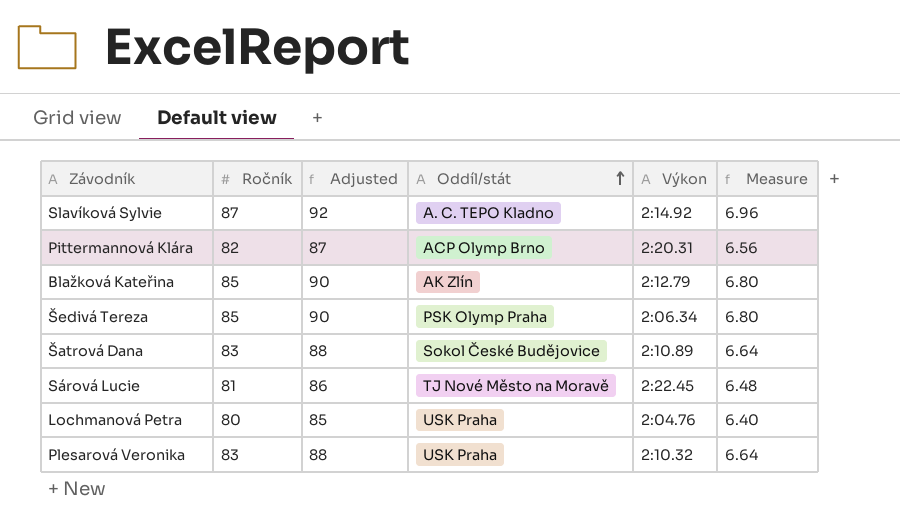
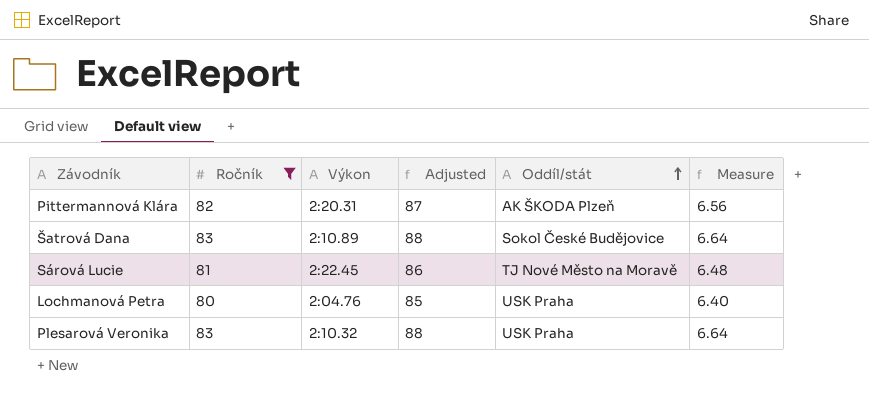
filter: none -> Ročník <= 83
column Výkon | position: 5 -> 3
Pittermannová Klára | Oddíl/stát: ACP Olymp Brno -> AK ŠKODA Plzeň

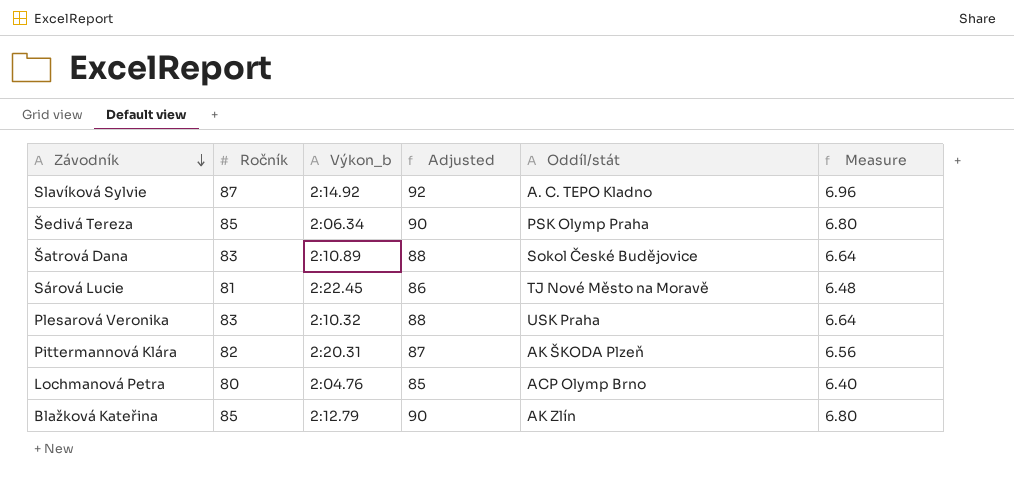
filter: Ročník <= 83 -> none
row order: Oddíl/stát ascending -> Závodník descending
column name: Výkon -> Výkon_b
Lochmanová Petra | Oddíl/stát: USK Praha -> ACP Olymp Brno

